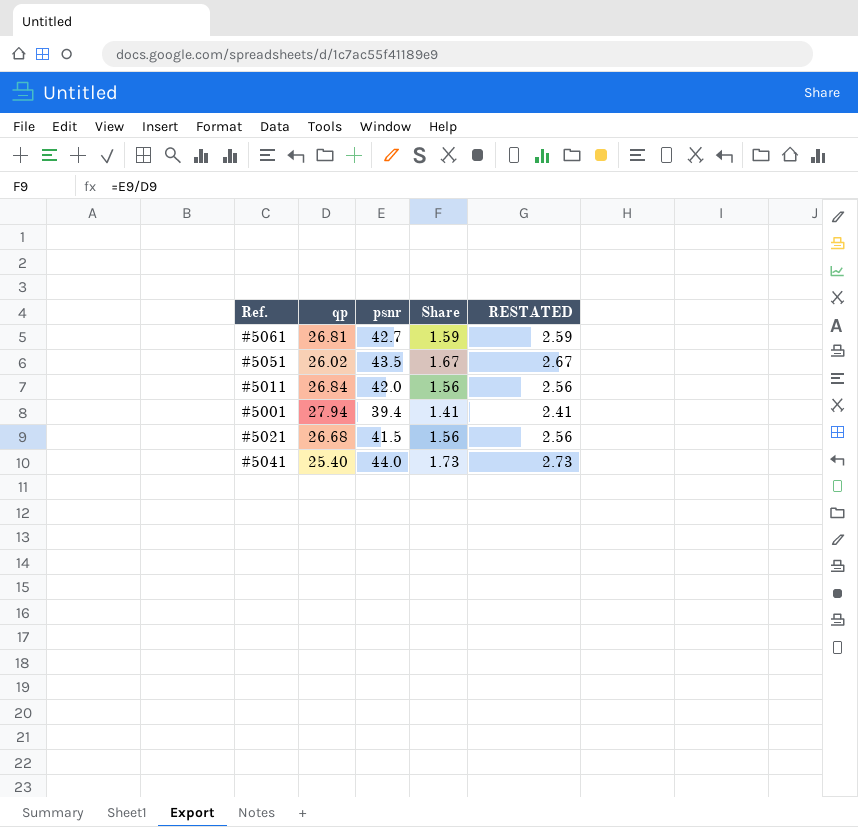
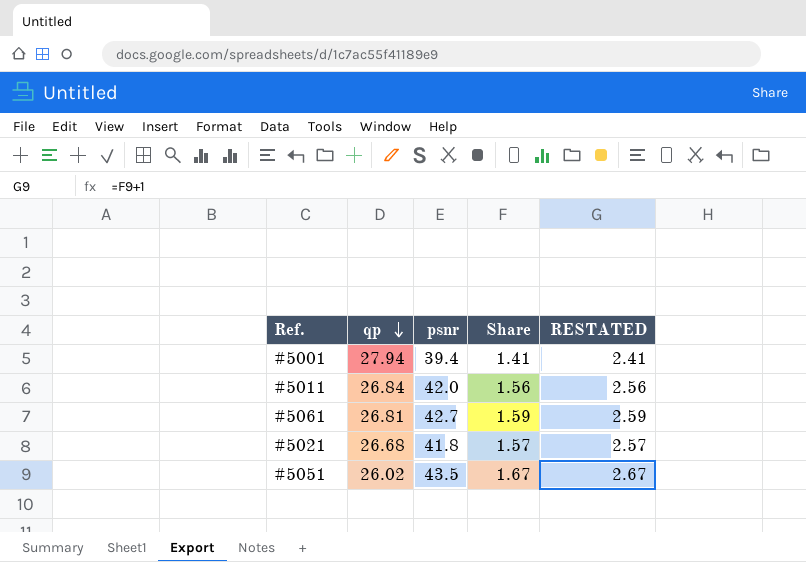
row order: none -> qp descending
row #5041: 25.40 | 44.0 | 1.73 | 2.73 -> none
#5021 | psnr: 41.5 -> 41.8
#5021 | Share: 1.56 -> 1.57
#5021 | RESTATED: 2.56 -> 2.57

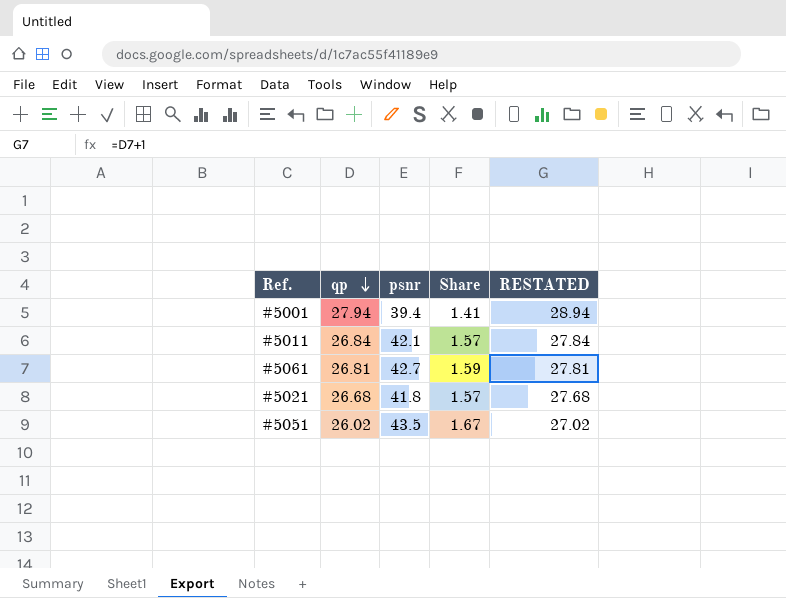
column RESTATED | formula: [Share] + 1 -> [qp] + 1
#5011 | psnr: 42.0 -> 42.1
#5011 | Share: 1.56 -> 1.57

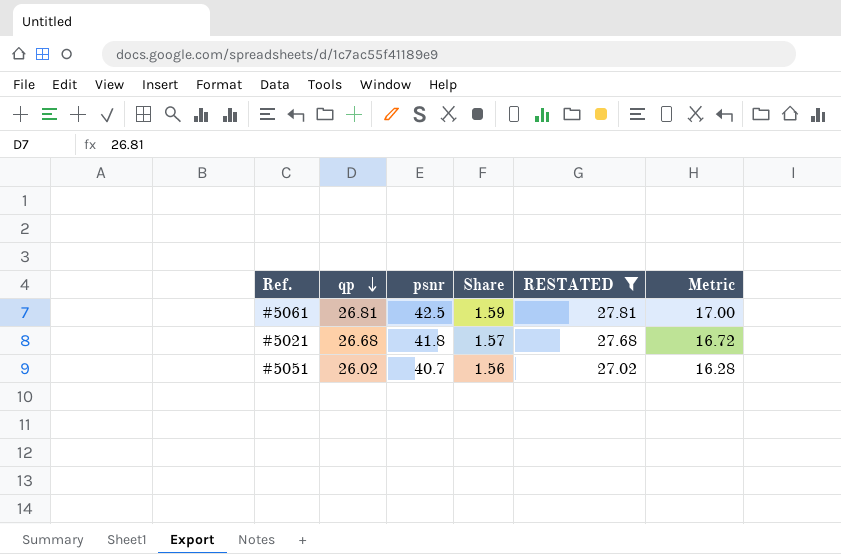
filter: none -> RESTATED <= 27.81
column Metric | formula: none -> [psnr] * 0.4
#5061 | psnr: 42.7 -> 42.5
#5051 | psnr: 43.5 -> 40.7
#5051 | Share: 1.67 -> 1.56

